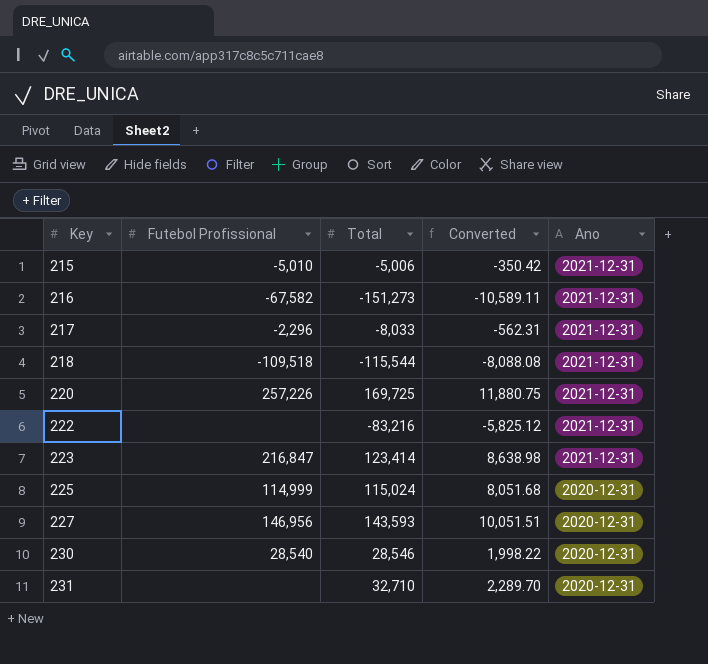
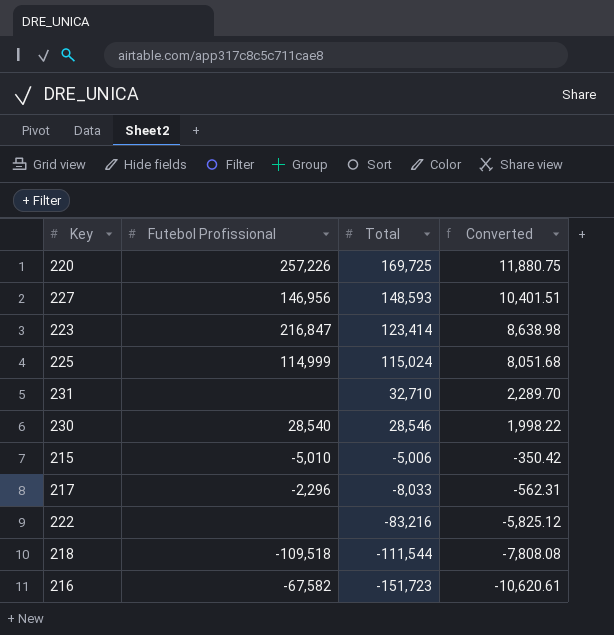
row order: Key ascending -> Total descending
column Ano | position: 5 -> none
227 | Total: 143,593 -> 148,593
227 | Converted: 10,051.51 -> 10,401.51
218 | Total: -115,544 -> -111,544
218 | Converted: -8,088.08 -> -7,808.08
216 | Total: -151,273 -> -151,723
216 | Converted: -10,589.11 -> -10,620.61

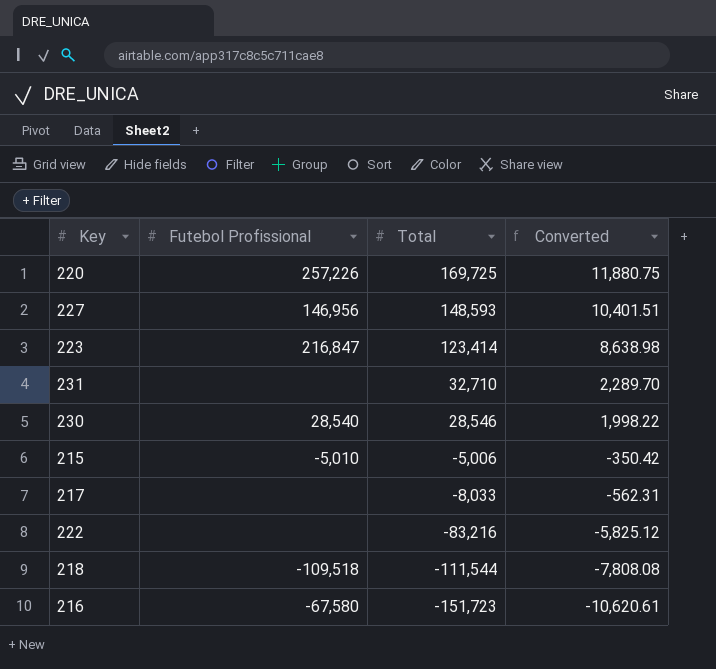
row 225: 114,999 | 115,024 | 8,051.68 -> none
217 | Futebol Profissional: -2,296 -> none
216 | Futebol Profissional: -67,582 -> -67,580

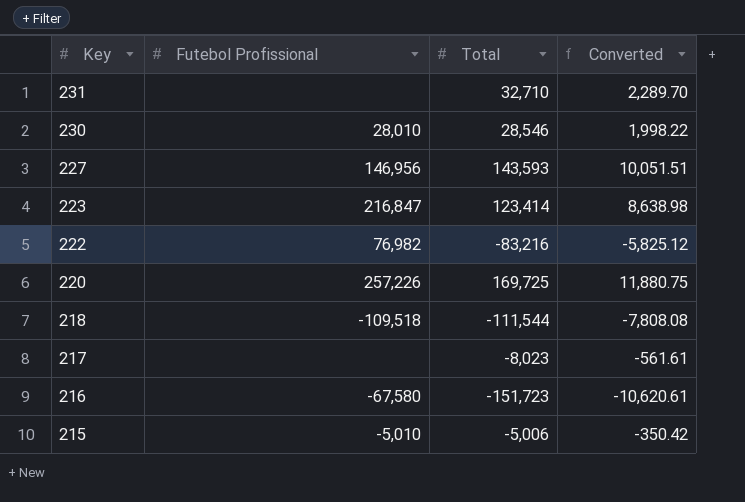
row order: Total descending -> Key descending
230 | Futebol Profissional: 28,540 -> 28,010
227 | Total: 148,593 -> 143,593
227 | Converted: 10,401.51 -> 10,051.51
222 | Futebol Profissional: none -> 76,982
217 | Total: -8,033 -> -8,023
217 | Converted: -562.31 -> -561.61

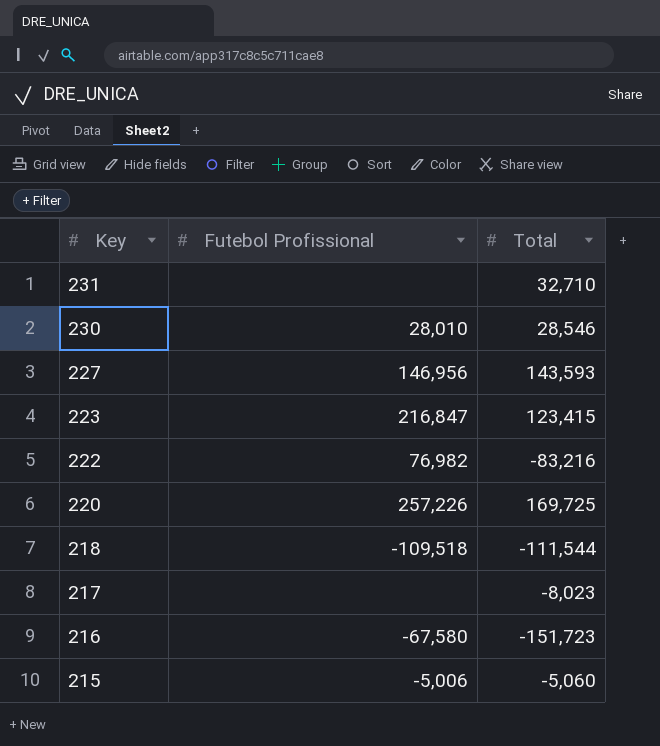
column Converted | formula: [Total] * 0.07 -> none
223 | Total: 123,414 -> 123,415
215 | Futebol Profissional: -5,010 -> -5,006
215 | Total: -5,006 -> -5,060

